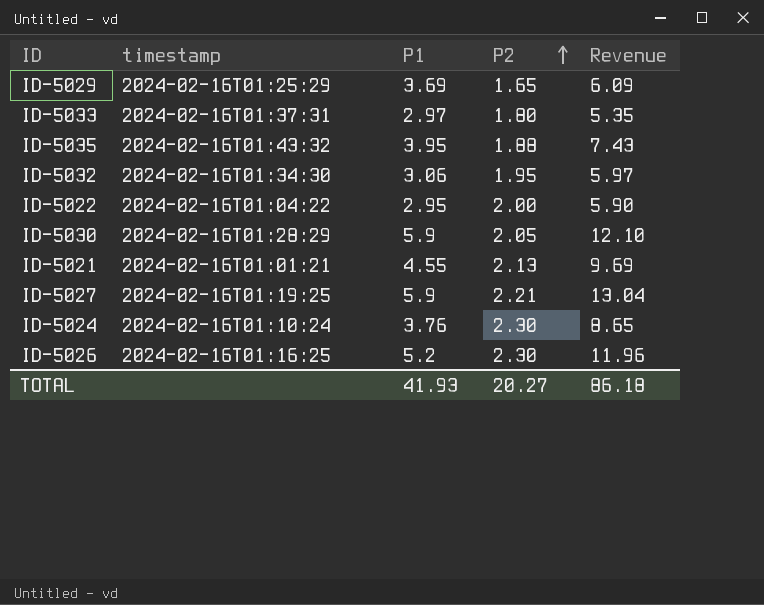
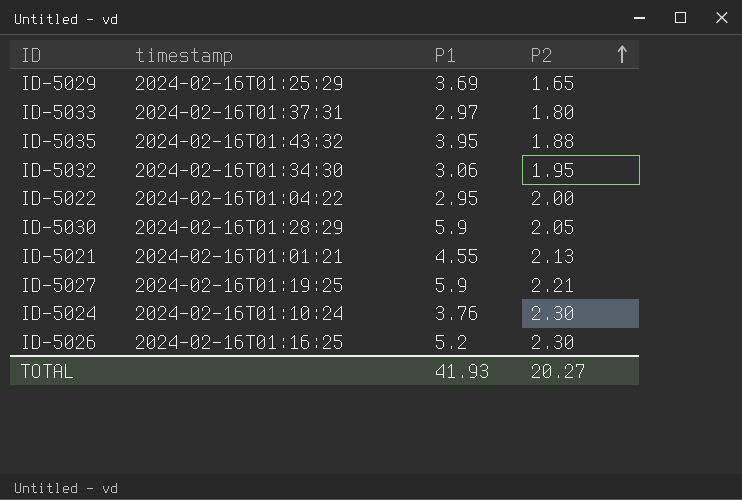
column Revenue | formula: [P1] * [P2] -> none

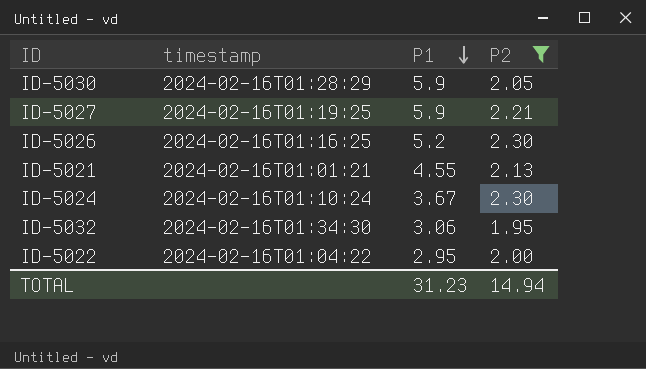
filter: none -> P2 >= 1.95
row order: P2 ascending -> P1 descending
ID-5024 | P1: 3.76 -> 3.67
TOTAL | P1: 41.93 -> 31.23
TOTAL | P2: 20.27 -> 14.94

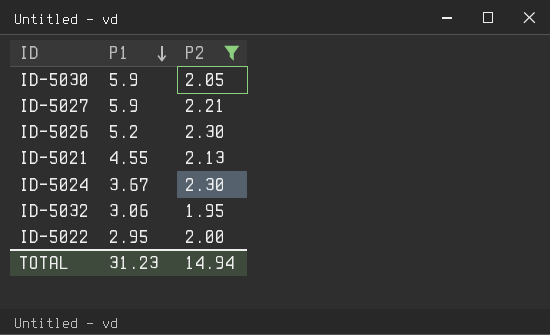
column timestamp | position: 2 -> none

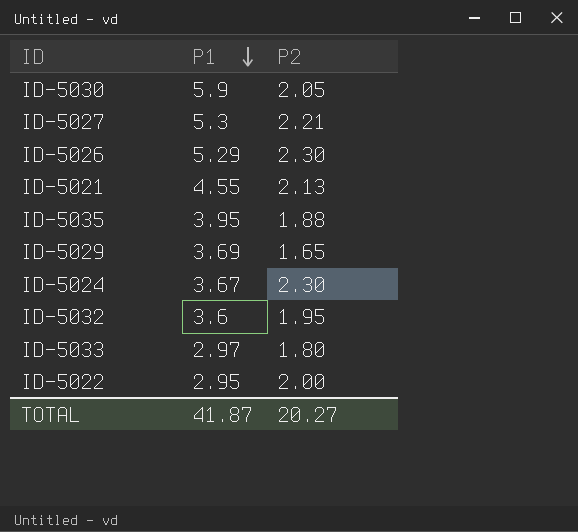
filter: P2 >= 1.95 -> none
ID-5027 | P1: 5.9 -> 5.3
ID-5026 | P1: 5.2 -> 5.29
ID-5032 | P1: 3.06 -> 3.6
TOTAL | P1: 31.23 -> 41.87
TOTAL | P2: 14.94 -> 20.27

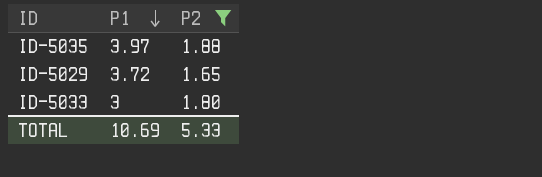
filter: none -> P2 <= 1.88
ID-5035 | P1: 3.95 -> 3.97
ID-5029 | P1: 3.69 -> 3.72
ID-5033 | P1: 2.97 -> 3
TOTAL | P1: 41.87 -> 10.69
TOTAL | P2: 20.27 -> 5.33

